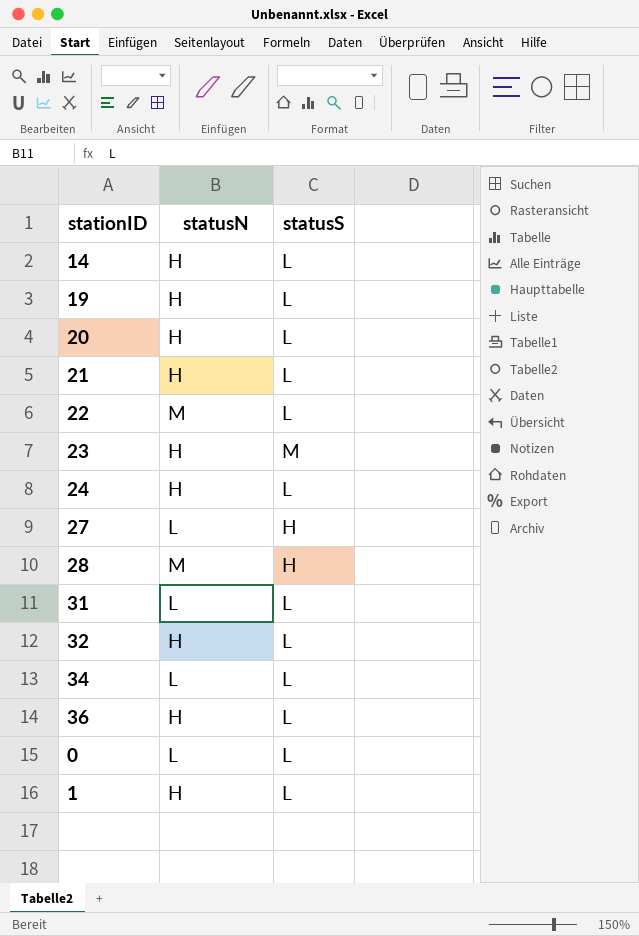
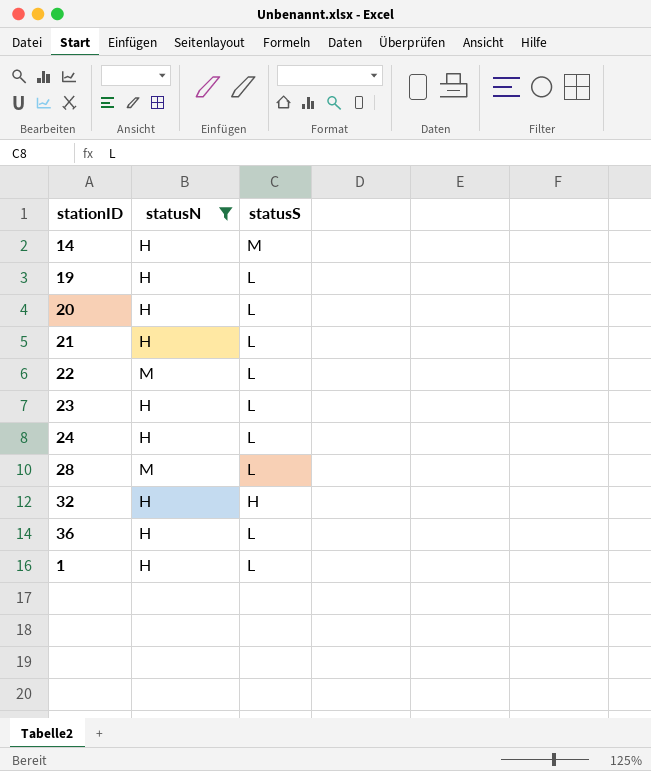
filter: none -> statusN != L
14 | statusS: L -> M
23 | statusS: M -> L
28 | statusS: H -> L
32 | statusS: L -> H

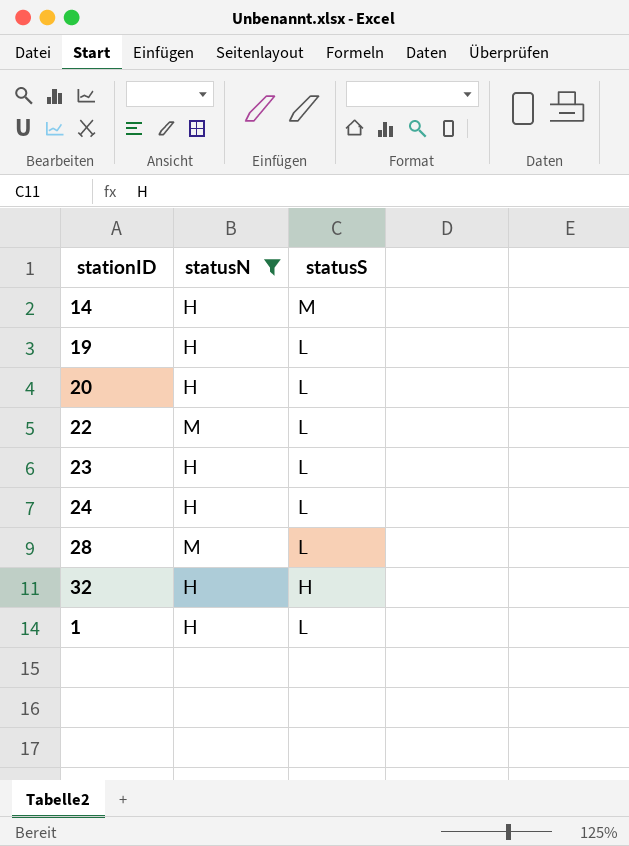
row 21: H | L -> none
row 36: H | L -> none

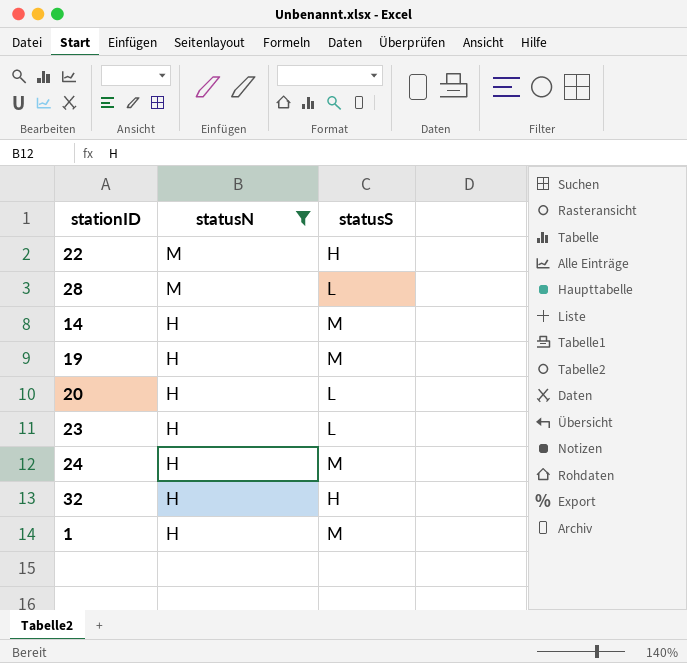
row order: none -> statusN descending
22 | statusS: L -> H
19 | statusS: L -> M
24 | statusS: L -> M
1 | statusS: L -> M

